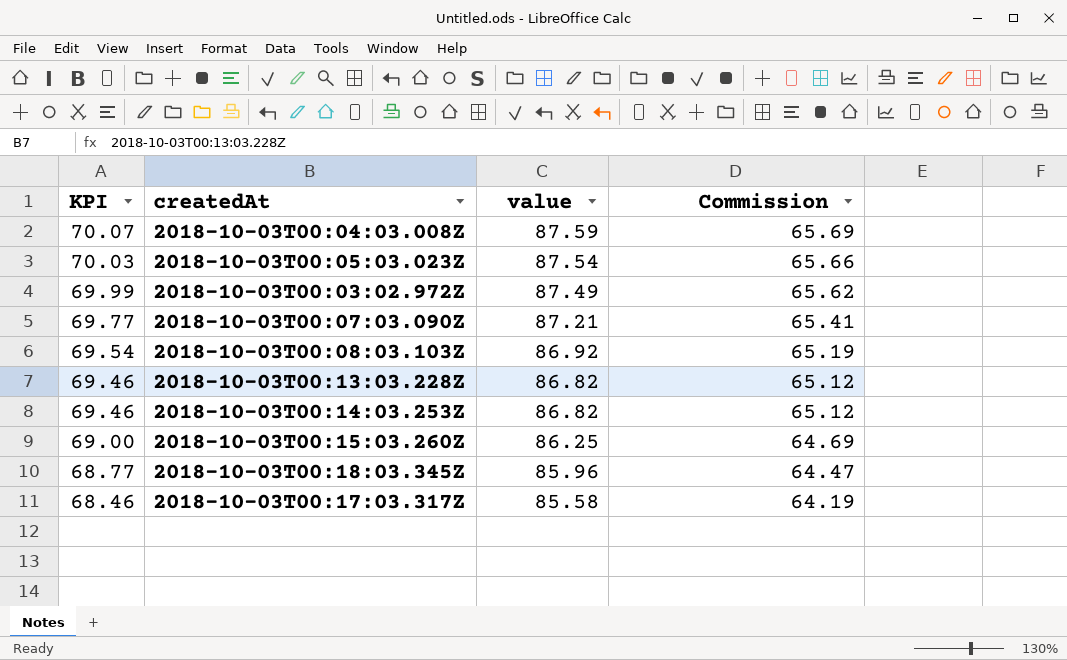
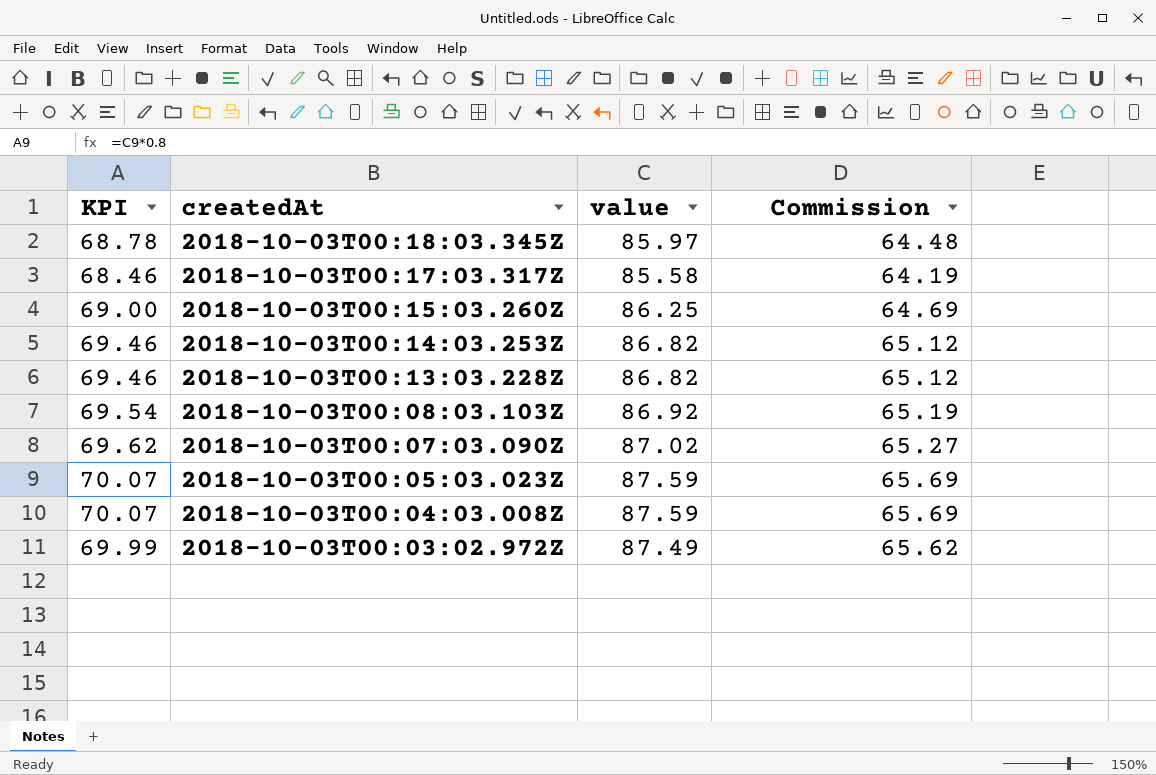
row order: KPI descending -> createdAt descending
2018-10-03T00:18:03.345Z | KPI: 68.77 -> 68.78
2018-10-03T00:18:03.345Z | value: 85.96 -> 85.97
2018-10-03T00:18:03.345Z | Commission: 64.47 -> 64.48
2018-10-03T00:07:03.090Z | KPI: 69.77 -> 69.62
2018-10-03T00:07:03.090Z | value: 87.21 -> 87.02
2018-10-03T00:07:03.090Z | Commission: 65.41 -> 65.27
2018-10-03T00:05:03.023Z | KPI: 70.03 -> 70.07
2018-10-03T00:05:03.023Z | value: 87.54 -> 87.59
2018-10-03T00:05:03.023Z | Commission: 65.66 -> 65.69

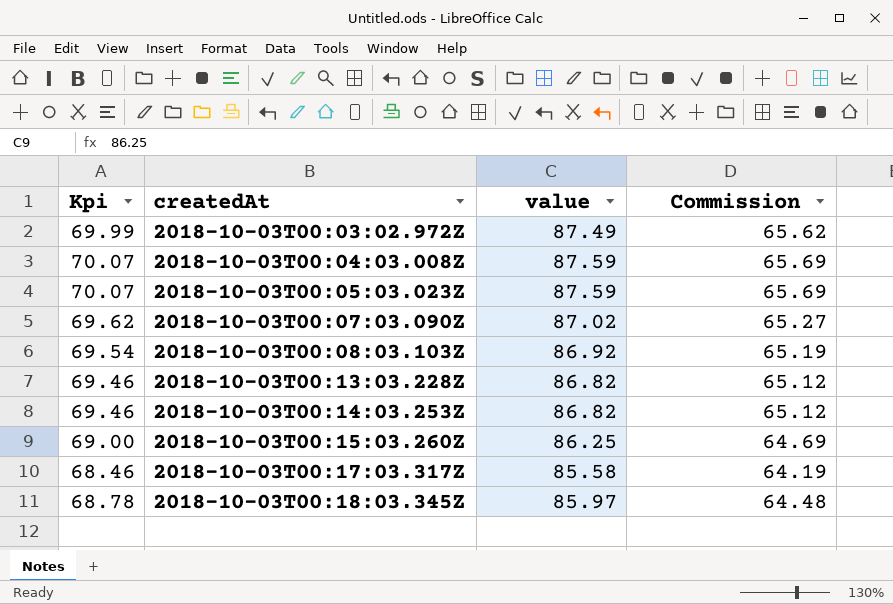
row order: createdAt descending -> createdAt ascending
column name: KPI -> Kpi

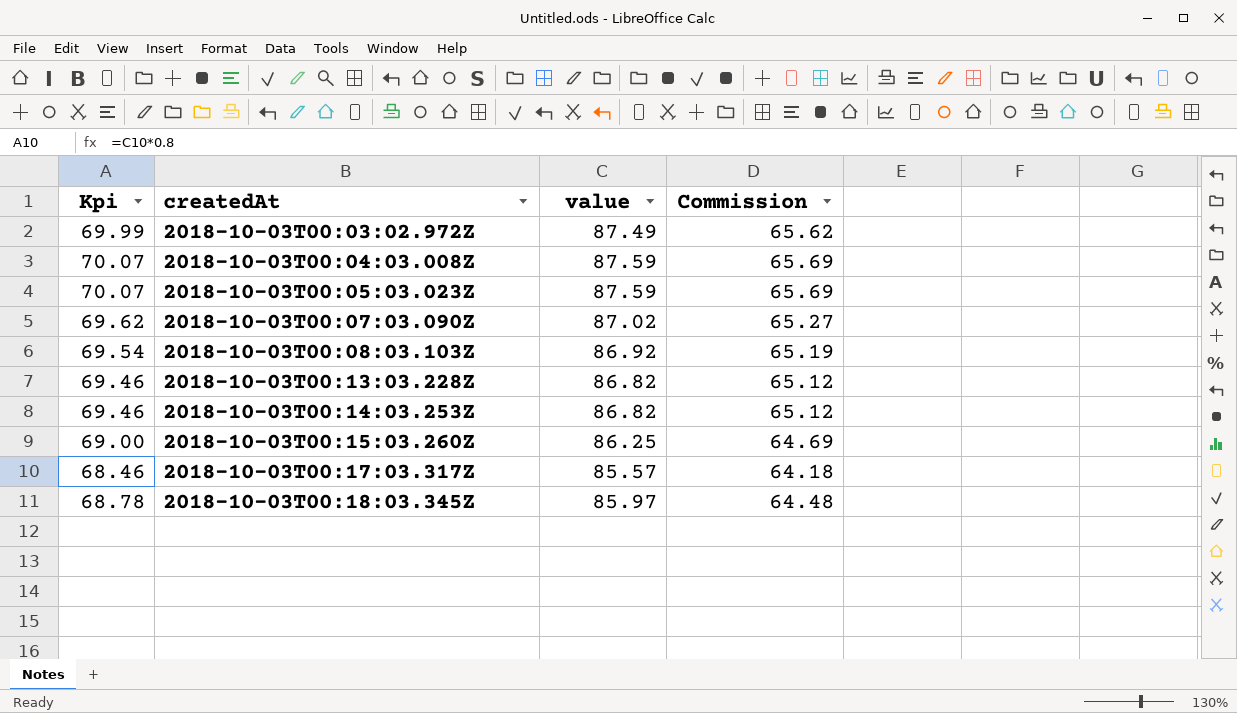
2018-10-03T00:17:03.317Z | value: 85.58 -> 85.57
2018-10-03T00:17:03.317Z | Commission: 64.19 -> 64.18

